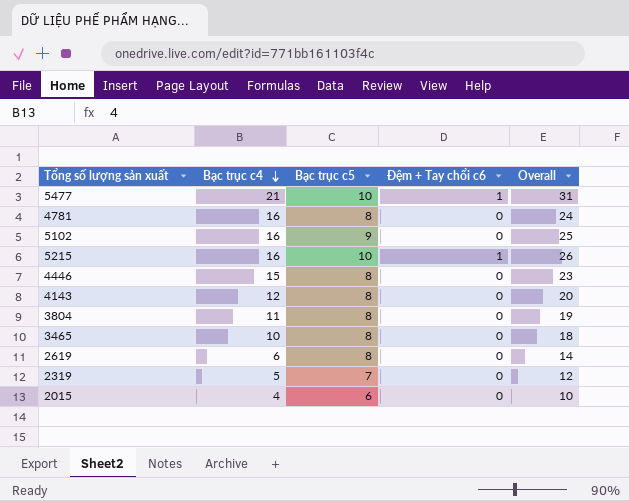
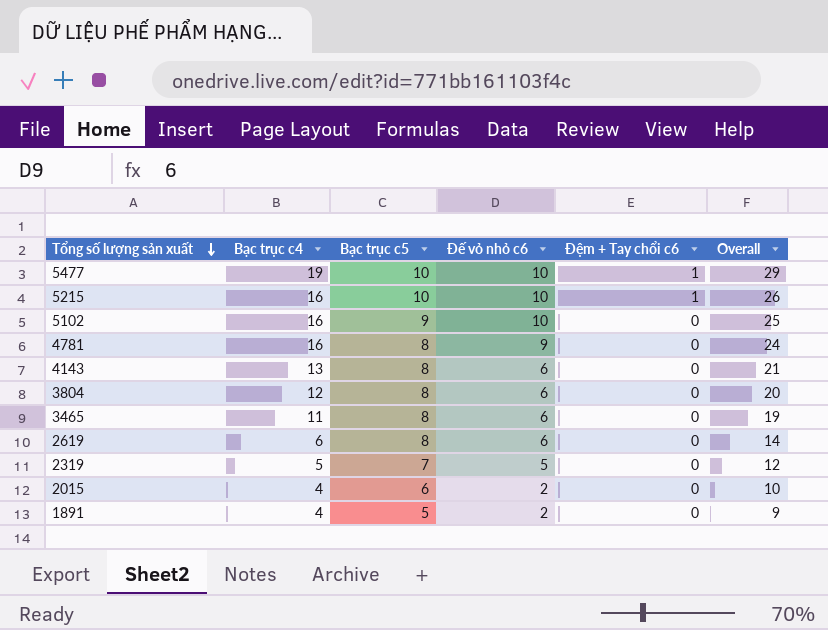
row order: Bạc trục c4 descending -> Tổng số lượng sản xuất descending
column Đế vỏ nhỏ c6 | position: none -> 4
row 4446: 15 | 8 | 0 | 23 -> none
5477 | Bạc trục c4: 21 -> 19
5477 | Overall: 31 -> 29
4143 | Bạc trục c4: 12 -> 13
4143 | Overall: 20 -> 21
3804 | Bạc trục c4: 11 -> 12
3804 | Overall: 19 -> 20
3465 | Bạc trục c4: 10 -> 11
3465 | Overall: 18 -> 19
row 1891: none -> 4 | 5 | 2 | 0 | 9

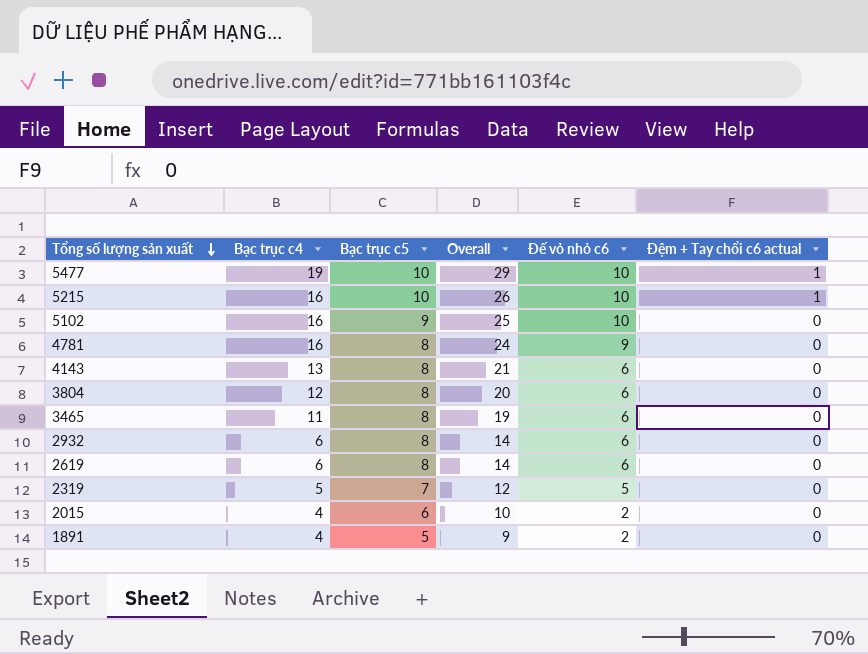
column Overall | position: 6 -> 4
column name: Đệm + Tay chổi c6 -> Đệm + Tay chổi c6 actual
row 2932: none -> 6 | 8 | 14 | 6 | 0

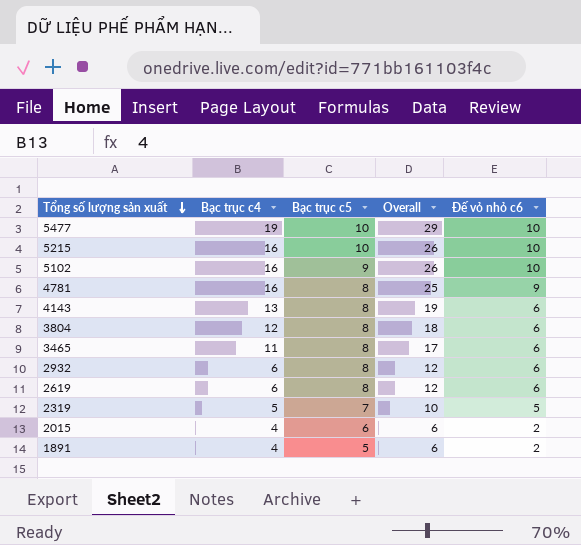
column Đệm + Tay chổi c6 actual | position: 6 -> none
column Overall | formula: [Bạc trục c4] + [Bạc trục c5] -> [Bạc trục c4] + [Đế vỏ nhỏ c6]

